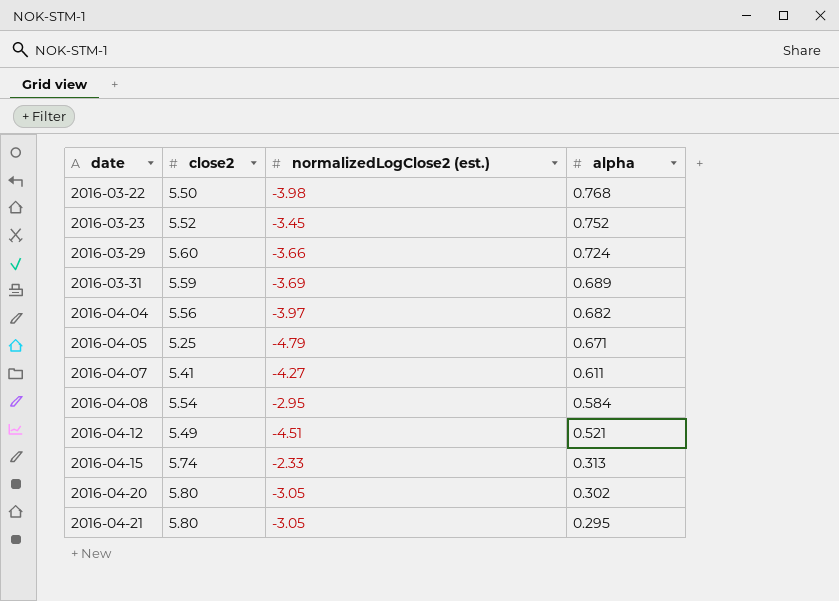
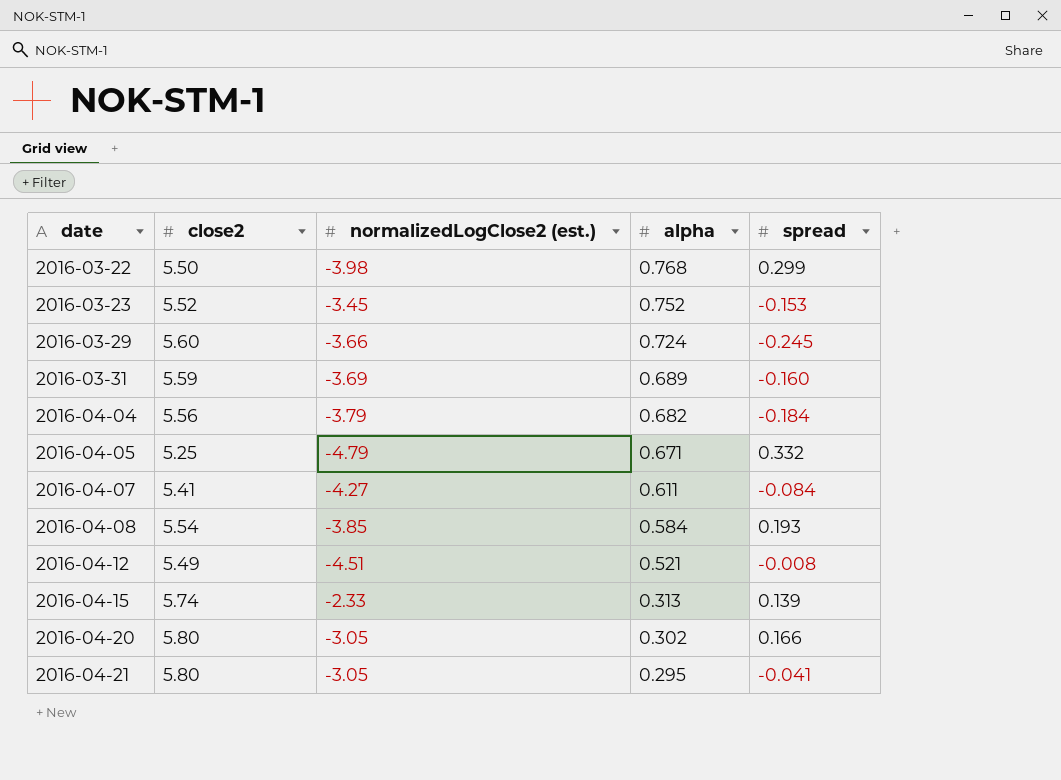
column spread | position: none -> 5
2016-04-04 | normalizedLogClose2 (est.): -3.97 -> -3.79
2016-04-08 | normalizedLogClose2 (est.): -2.95 -> -3.85

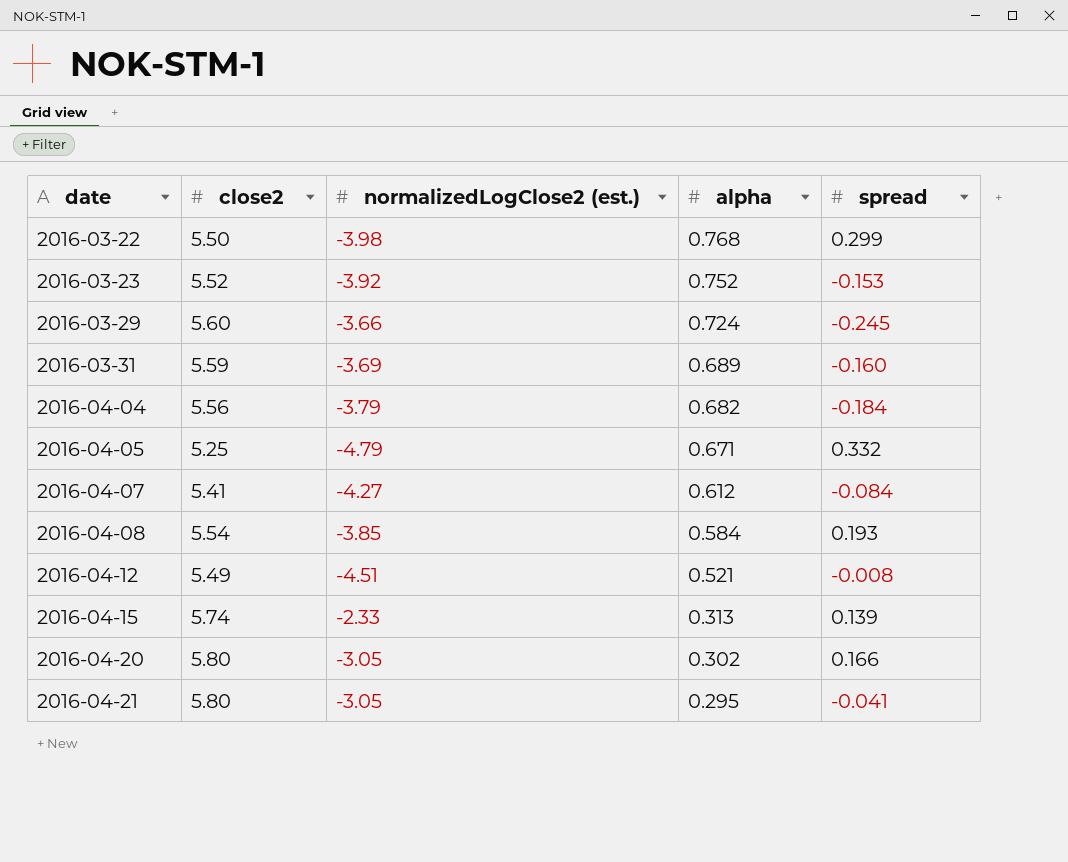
2016-03-23 | normalizedLogClose2 (est.): -3.45 -> -3.92
2016-04-07 | alpha: 0.611 -> 0.612

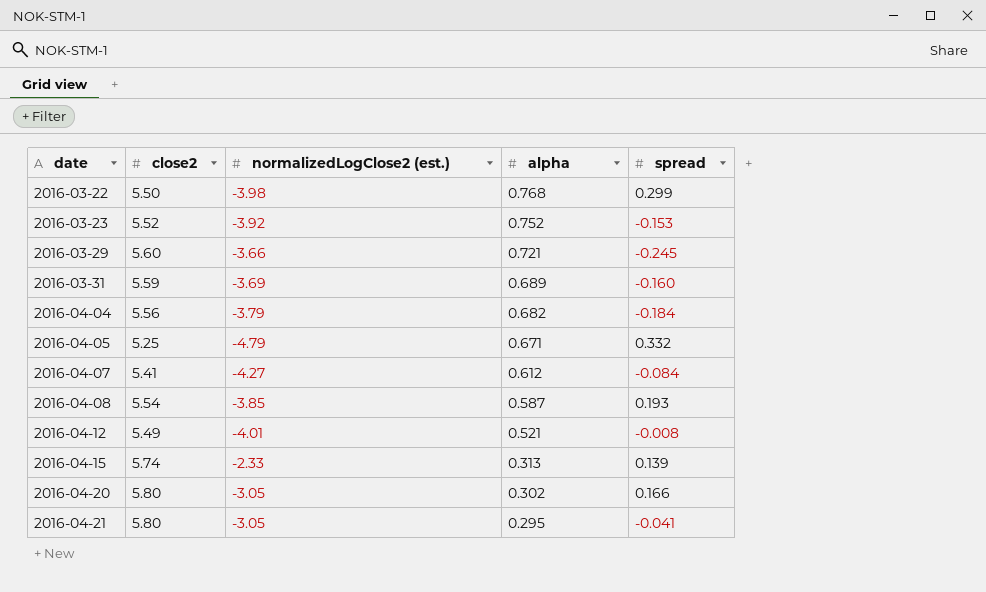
2016-03-29 | alpha: 0.724 -> 0.721
2016-04-08 | alpha: 0.584 -> 0.587
2016-04-12 | normalizedLogClose2 (est.): -4.51 -> -4.01

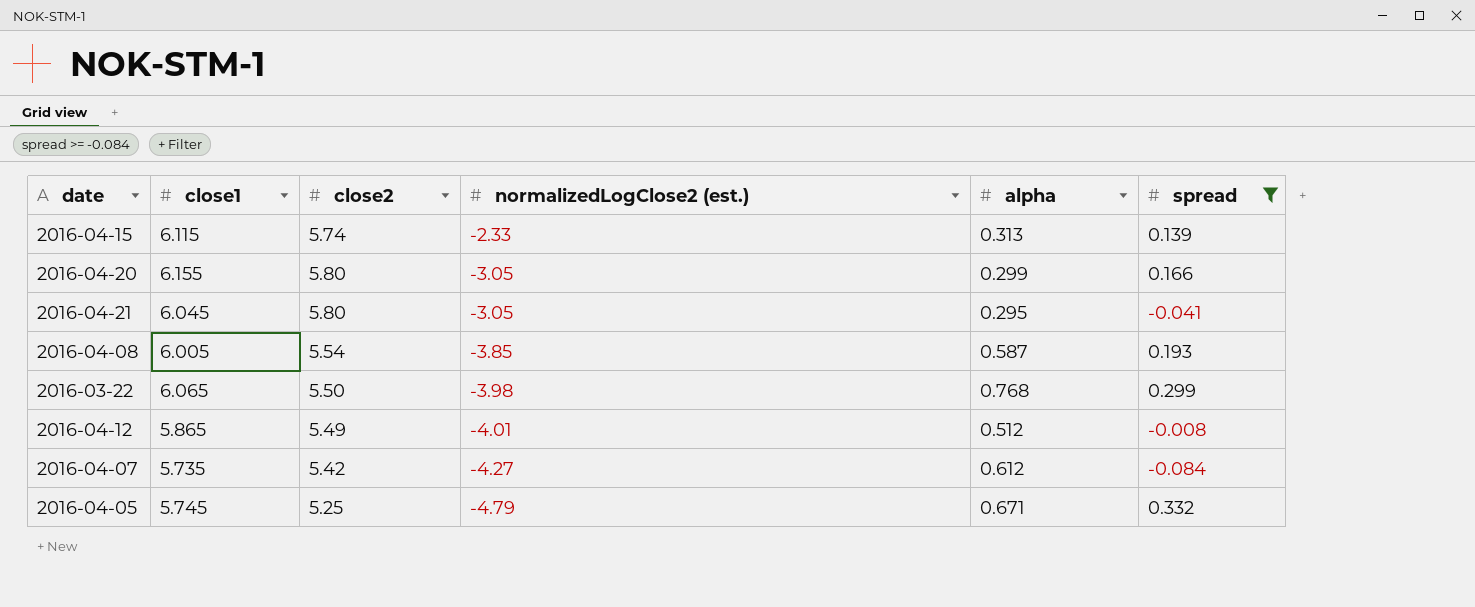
filter: none -> spread >= -0.084
row order: date ascending -> normalizedLogClose2 (est.) descending
column close1 | position: none -> 2
2016-04-20 | alpha: 0.302 -> 0.299
2016-04-12 | alpha: 0.521 -> 0.512
2016-04-07 | close2: 5.41 -> 5.42

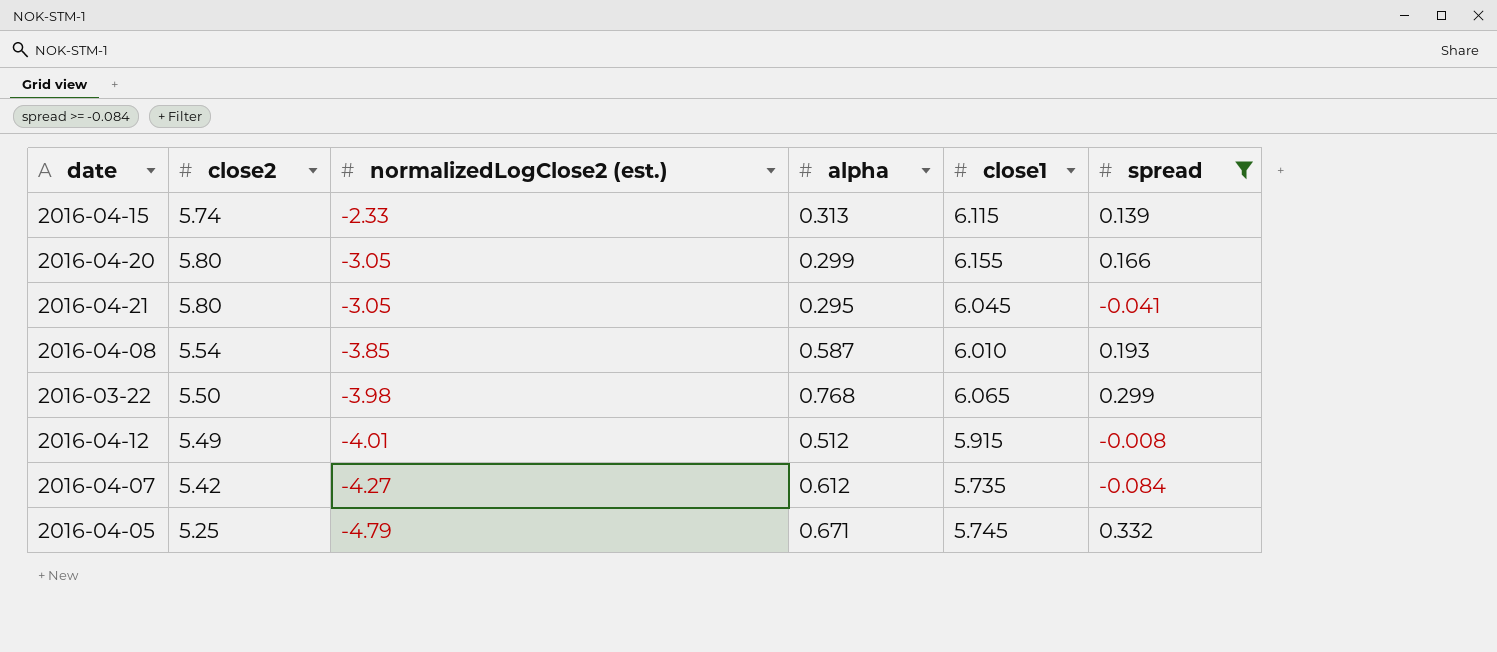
column close1 | position: 2 -> 5
2016-04-08 | close1: 6.005 -> 6.010
2016-04-12 | close1: 5.865 -> 5.915

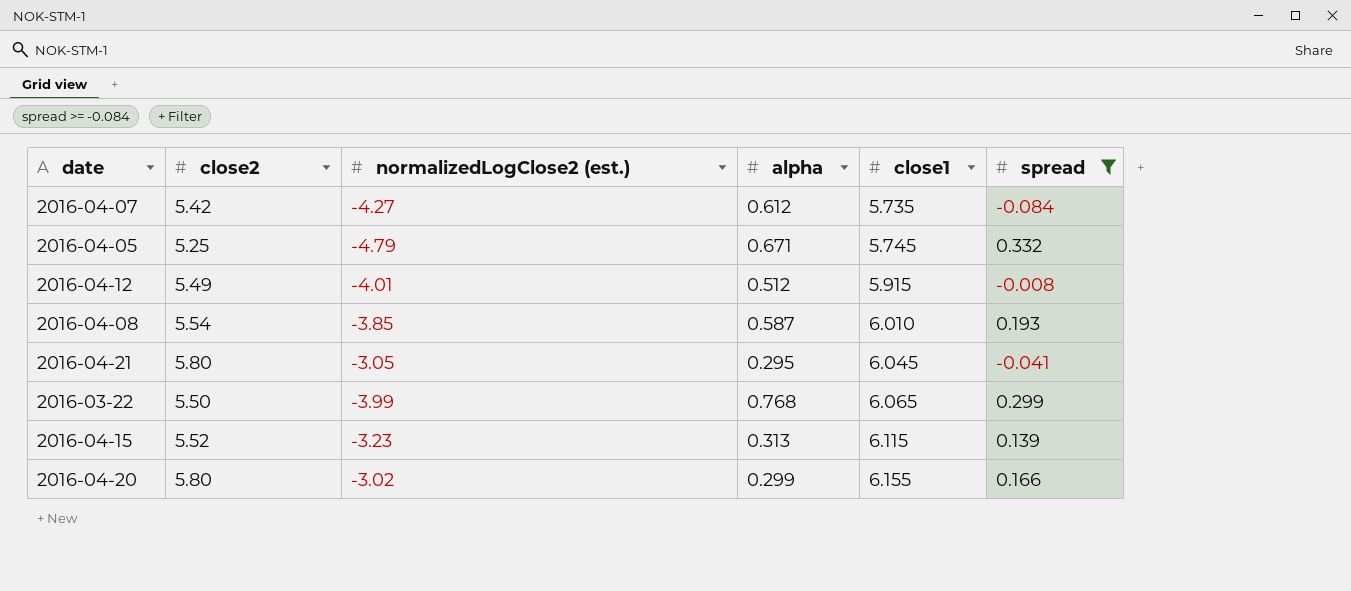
row order: normalizedLogClose2 (est.) descending -> close1 ascending
2016-03-22 | normalizedLogClose2 (est.): -3.98 -> -3.99
2016-04-15 | close2: 5.74 -> 5.52
2016-04-15 | normalizedLogClose2 (est.): -2.33 -> -3.23
2016-04-20 | normalizedLogClose2 (est.): -3.05 -> -3.02

